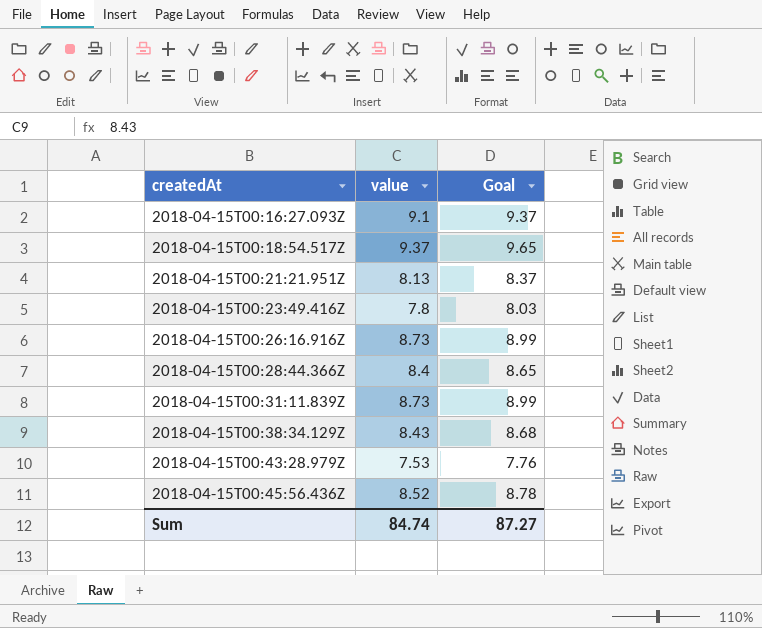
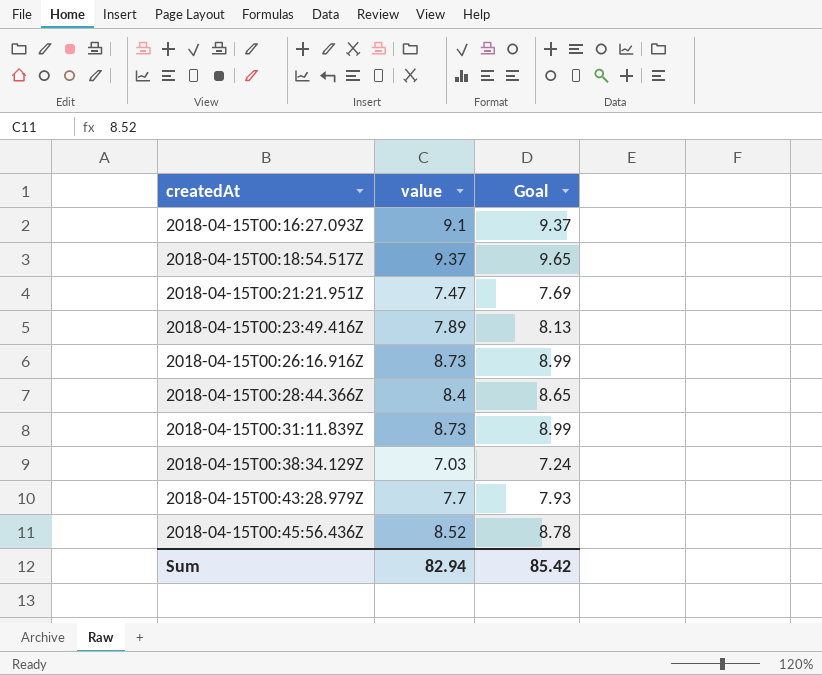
2018-04-15T00:21:21.951Z | value: 8.13 -> 7.47
2018-04-15T00:21:21.951Z | Goal: 8.37 -> 7.69
2018-04-15T00:23:49.416Z | value: 7.8 -> 7.89
2018-04-15T00:23:49.416Z | Goal: 8.03 -> 8.13
2018-04-15T00:38:34.129Z | value: 8.43 -> 7.03
2018-04-15T00:38:34.129Z | Goal: 8.68 -> 7.24
2018-04-15T00:43:28.979Z | value: 7.53 -> 7.7
2018-04-15T00:43:28.979Z | Goal: 7.76 -> 7.93
Sum | value: 84.74 -> 82.94
Sum | Goal: 87.27 -> 85.42

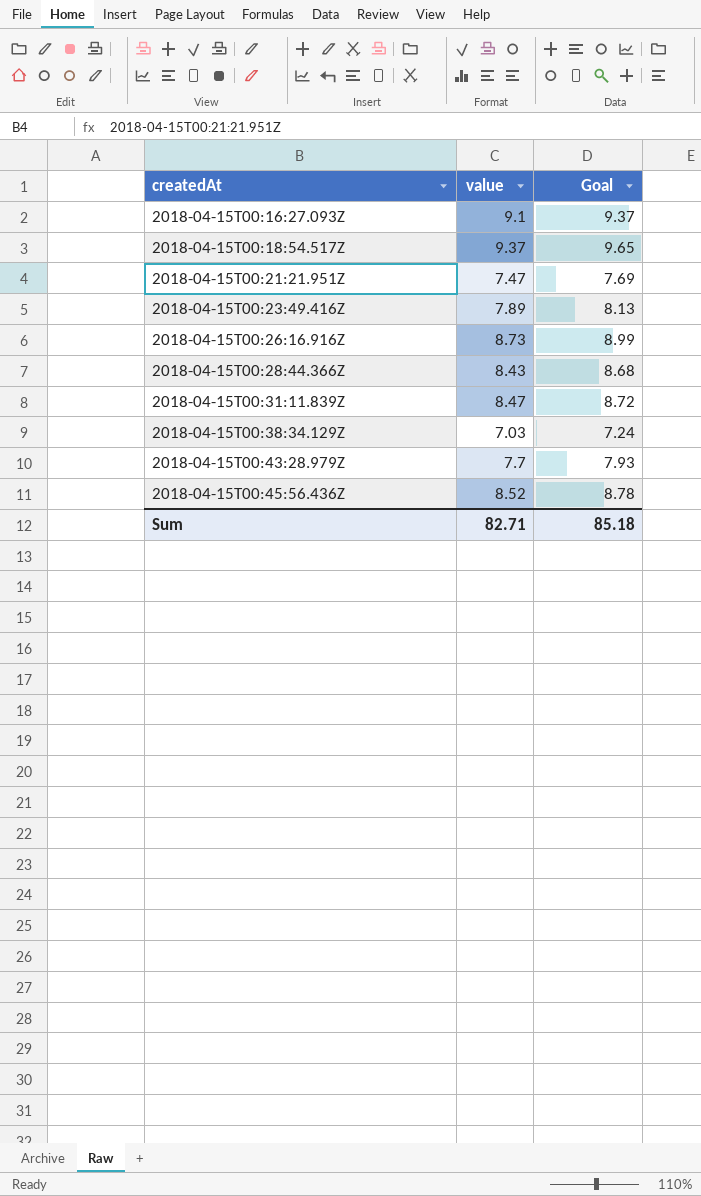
2018-04-15T00:28:44.366Z | value: 8.4 -> 8.43
2018-04-15T00:28:44.366Z | Goal: 8.65 -> 8.68
2018-04-15T00:31:11.839Z | value: 8.73 -> 8.47
2018-04-15T00:31:11.839Z | Goal: 8.99 -> 8.72
Sum | value: 82.94 -> 82.71
Sum | Goal: 85.42 -> 85.18

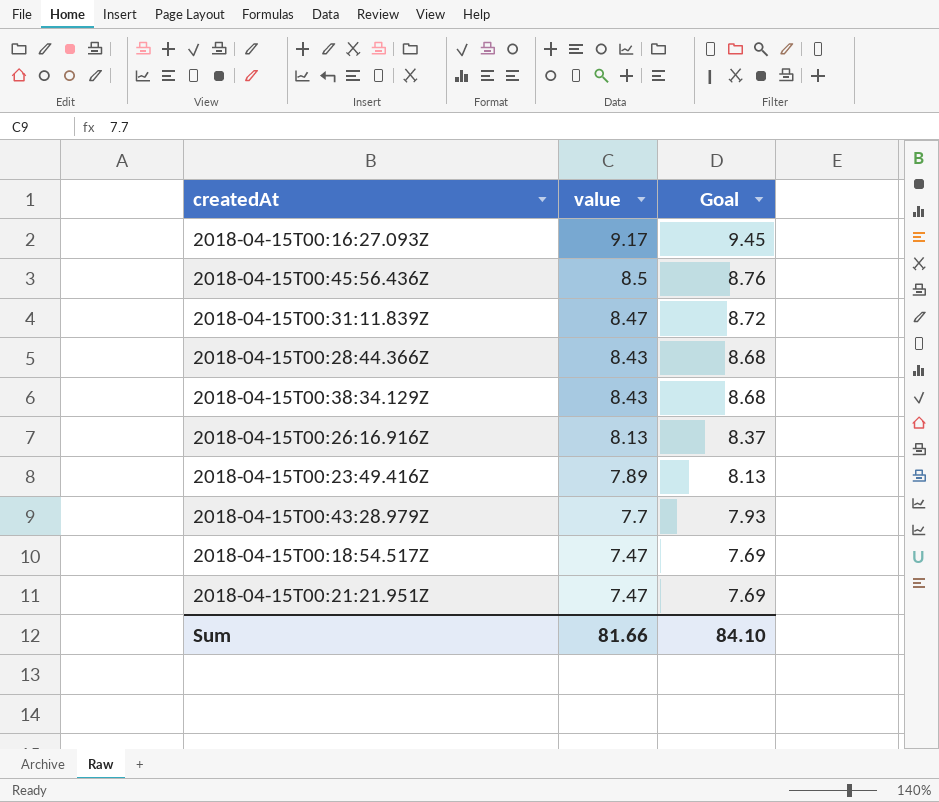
row order: createdAt ascending -> value descending
2018-04-15T00:16:27.093Z | value: 9.1 -> 9.17
2018-04-15T00:16:27.093Z | Goal: 9.37 -> 9.45
2018-04-15T00:45:56.436Z | value: 8.52 -> 8.5
2018-04-15T00:45:56.436Z | Goal: 8.78 -> 8.76
2018-04-15T00:38:34.129Z | value: 7.03 -> 8.43
2018-04-15T00:38:34.129Z | Goal: 7.24 -> 8.68
2018-04-15T00:26:16.916Z | value: 8.73 -> 8.13
2018-04-15T00:26:16.916Z | Goal: 8.99 -> 8.37
2018-04-15T00:18:54.517Z | value: 9.37 -> 7.47
2018-04-15T00:18:54.517Z | Goal: 9.65 -> 7.69
Sum | value: 82.71 -> 81.66
Sum | Goal: 85.18 -> 84.10

